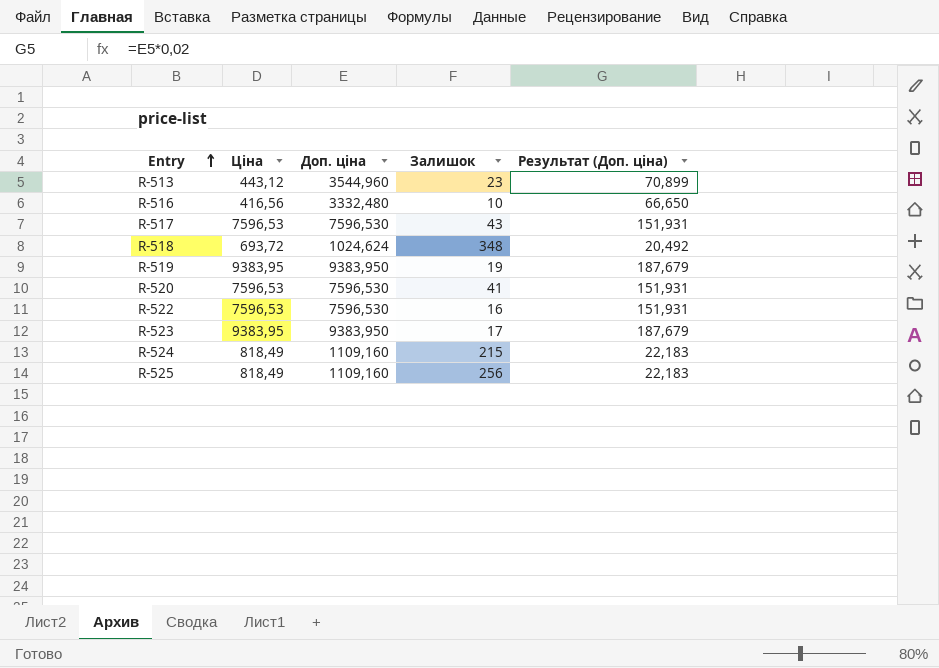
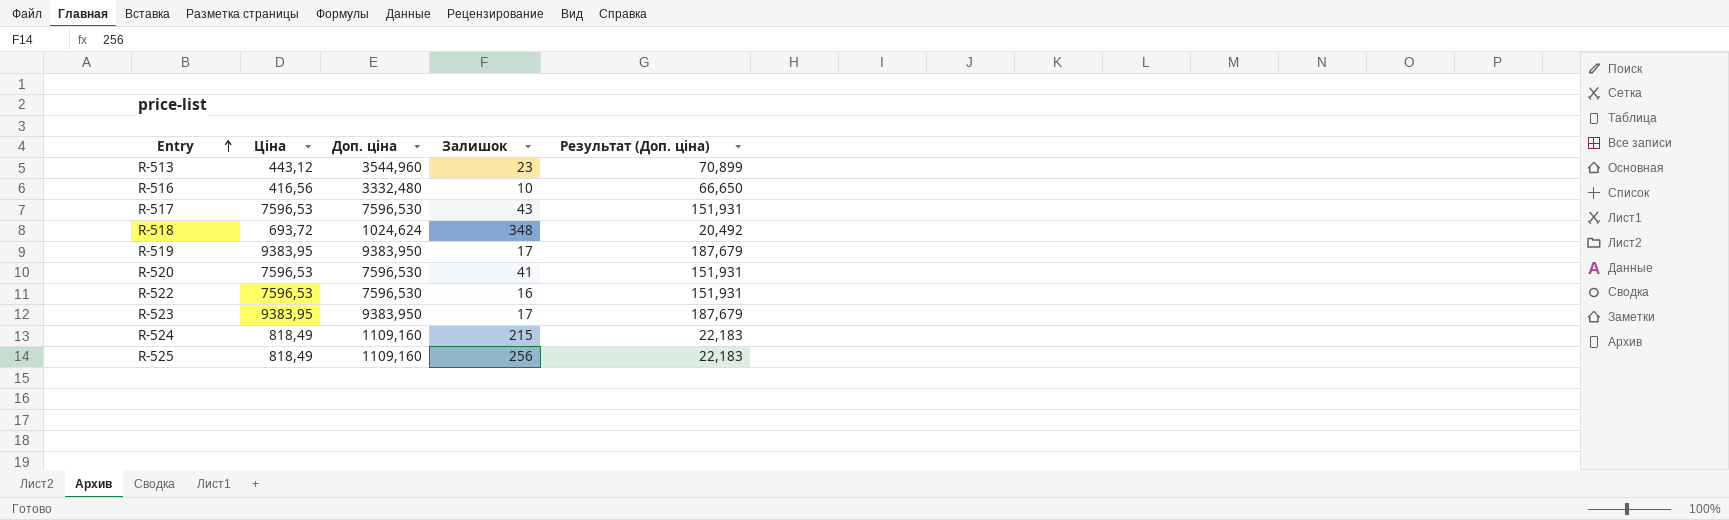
R-519 | Залишок: 19 -> 17

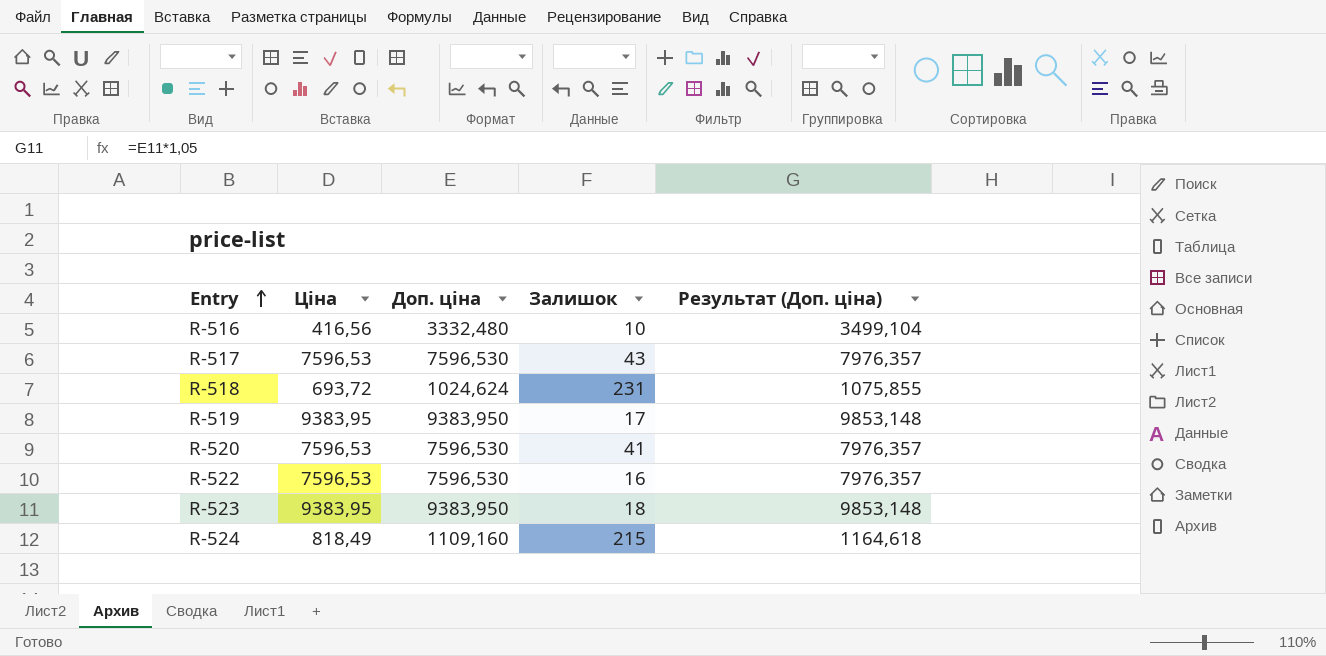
column Результат (Доп. ціна) | formula: [Доп. ціна] * 0,02 -> [Доп. ціна] * 1,05
row R-513: 443,12 | 3544,960 | 23 | 70,899 -> none
row R-525: 818,49 | 1109,160 | 256 | 22,183 -> none
R-518 | Залишок: 348 -> 231
R-523 | Залишок: 17 -> 18

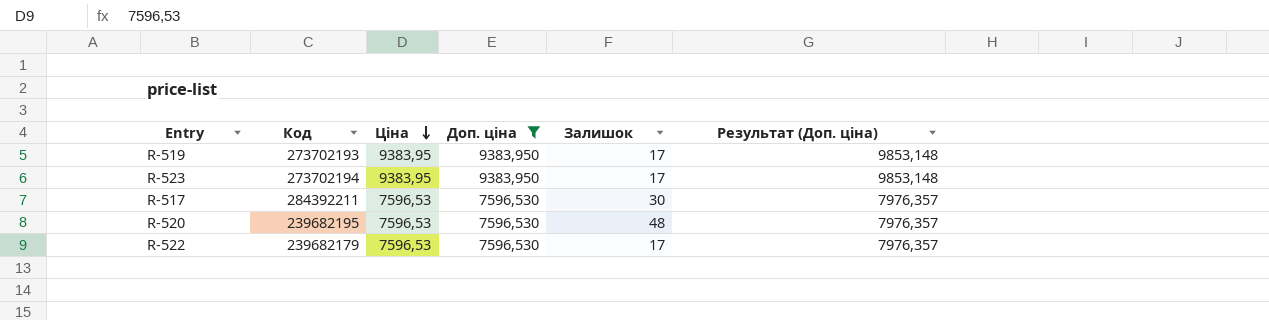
filter: none -> Доп. ціна >= 7596,530
row order: Entry ascending -> Ціна descending
column Код | position: none -> 2
R-523 | Залишок: 18 -> 17
R-517 | Залишок: 43 -> 30
R-520 | Залишок: 41 -> 48
R-522 | Залишок: 16 -> 17

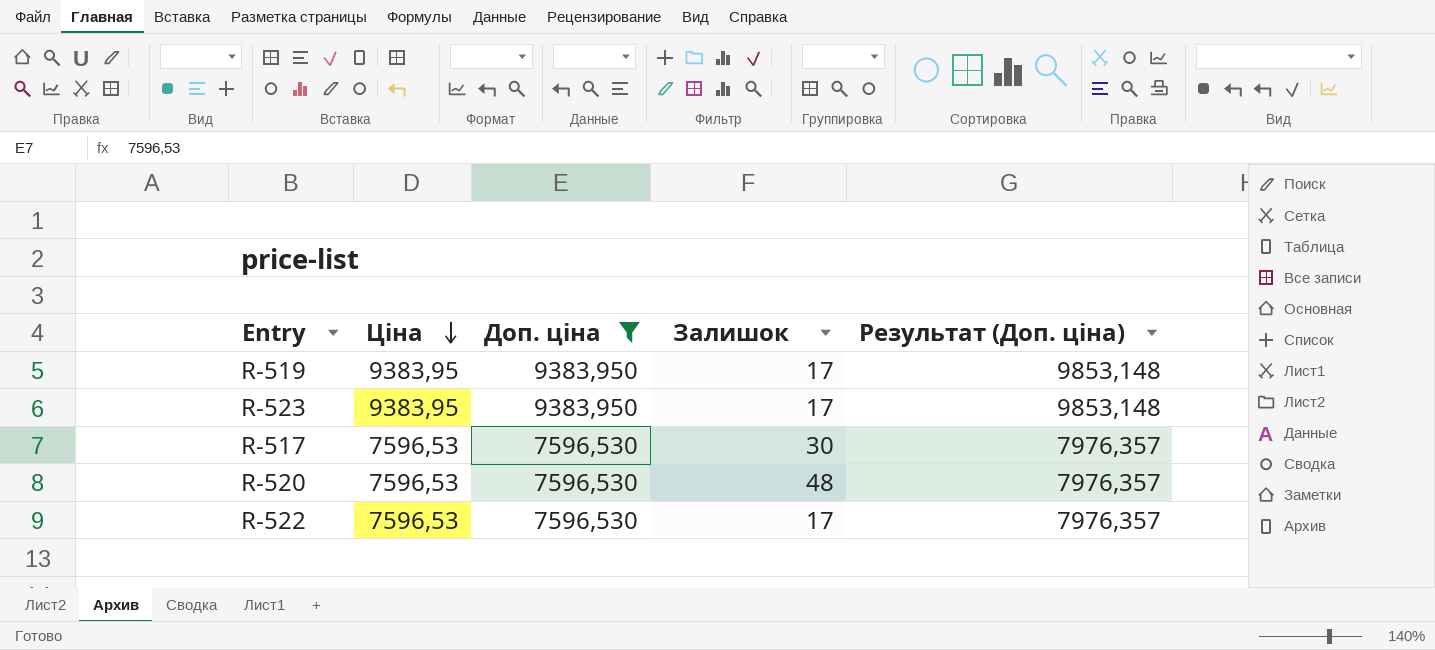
column Код | position: 2 -> none

